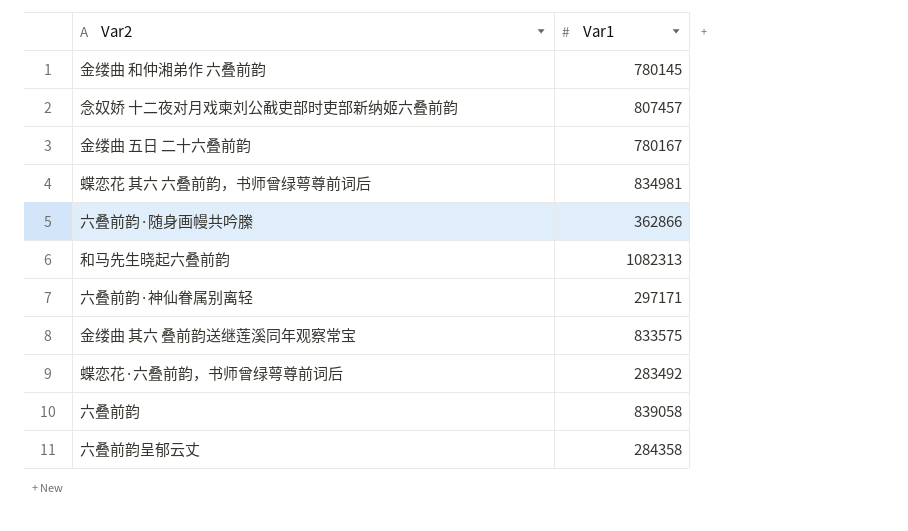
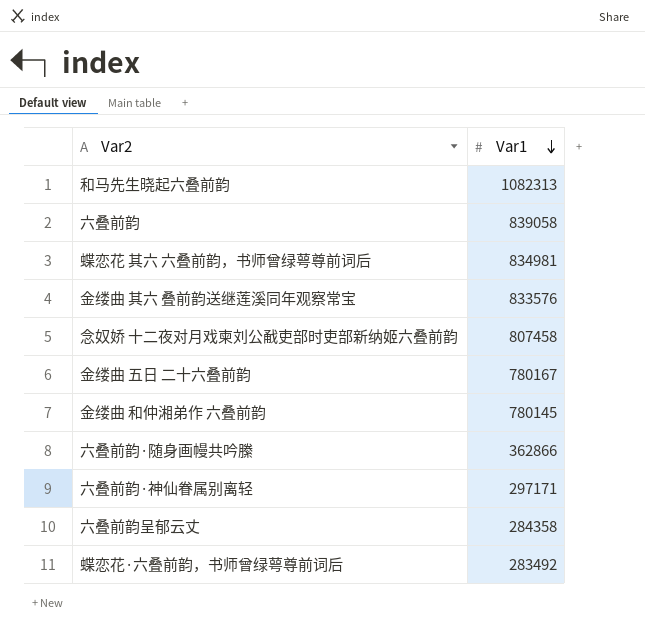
row order: none -> Var1 descending
金缕曲 其六 叠前韵送继莲溪同年观察常宝 | Var1: 833575 -> 833576
念奴娇 十二夜对月戏柬刘公㦷吏部时吏部新纳姬六叠前韵 | Var1: 807457 -> 807458

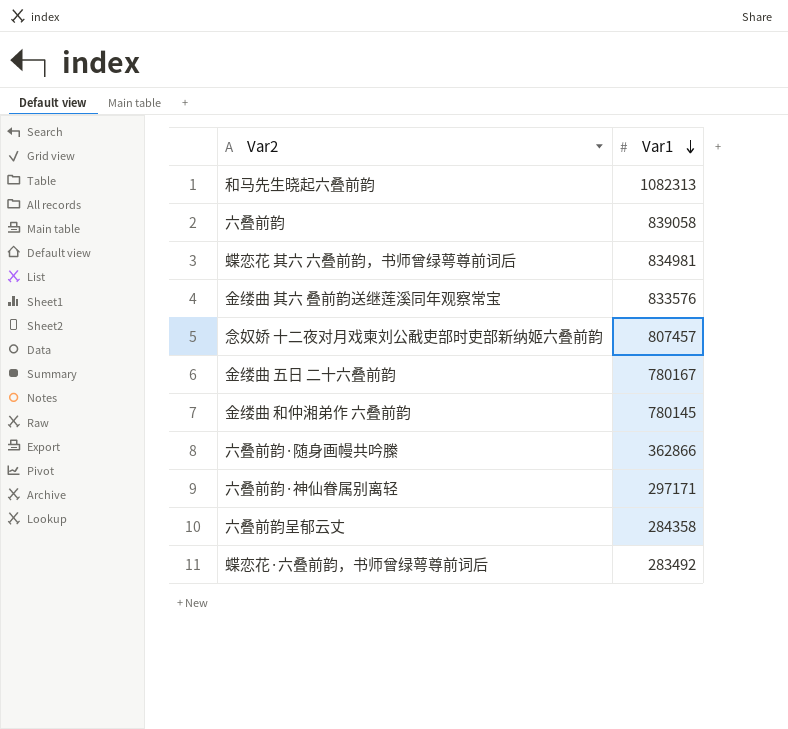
念奴娇 十二夜对月戏柬刘公㦷吏部时吏部新纳姬六叠前韵 | Var1: 807458 -> 807457

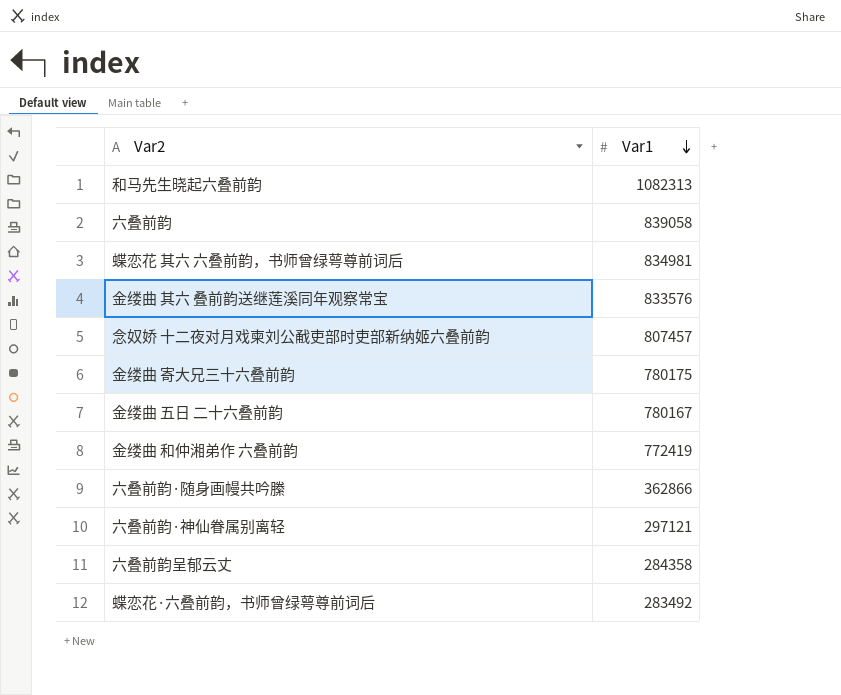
row 金缕曲 寄大兄三十六叠前韵: none -> 780175
金缕曲 和仲湘弟作 六叠前韵 | Var1: 780145 -> 772419
六叠前韵·神仙眷属别离轻 | Var1: 297171 -> 297121

